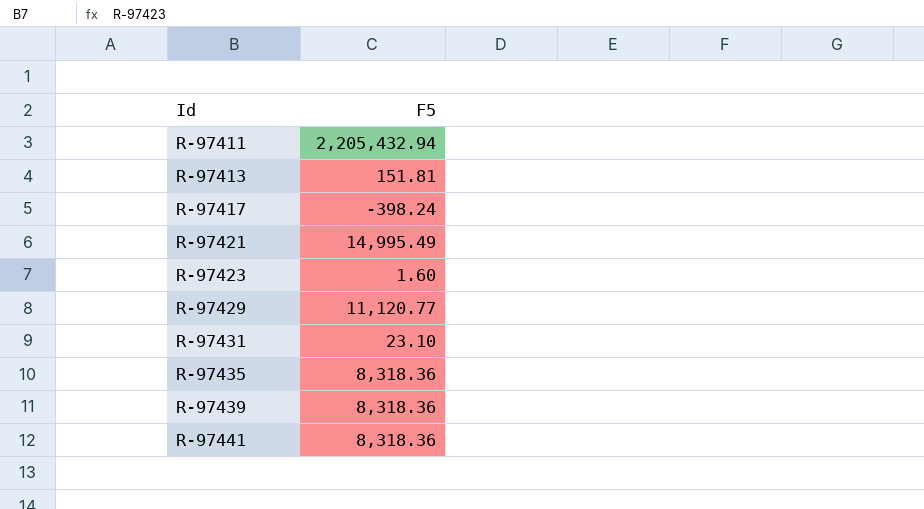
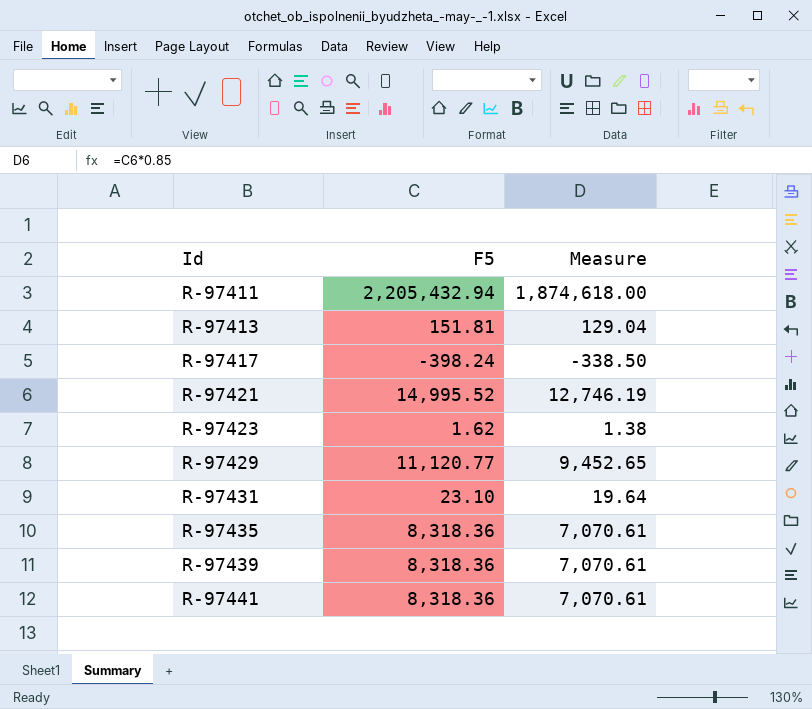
column Measure | formula: none -> [F5] * 0.85
R-97421 | F5: 14,995.49 -> 14,995.52
R-97423 | F5: 1.60 -> 1.62

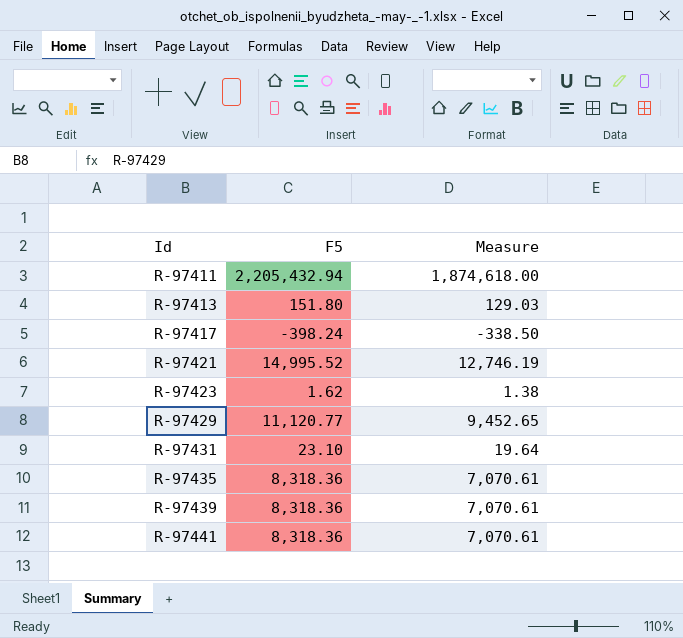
R-97413 | F5: 151.81 -> 151.80
R-97413 | Measure: 129.04 -> 129.03

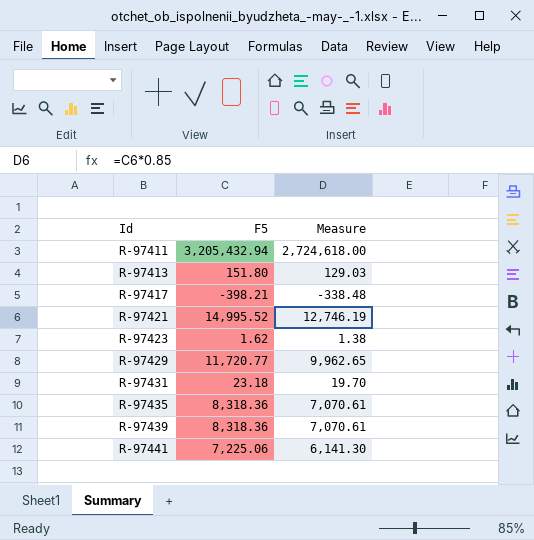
R-97411 | F5: 2,205,432.94 -> 3,205,432.94
R-97411 | Measure: 1,874,618.00 -> 2,724,618.00
R-97417 | F5: -398.24 -> -398.21
R-97417 | Measure: -338.50 -> -338.48
R-97429 | F5: 11,120.77 -> 11,720.77
R-97429 | Measure: 9,452.65 -> 9,962.65
R-97431 | F5: 23.10 -> 23.18
R-97431 | Measure: 19.64 -> 19.70
R-97441 | F5: 8,318.36 -> 7,225.06
R-97441 | Measure: 7,070.61 -> 6,141.30

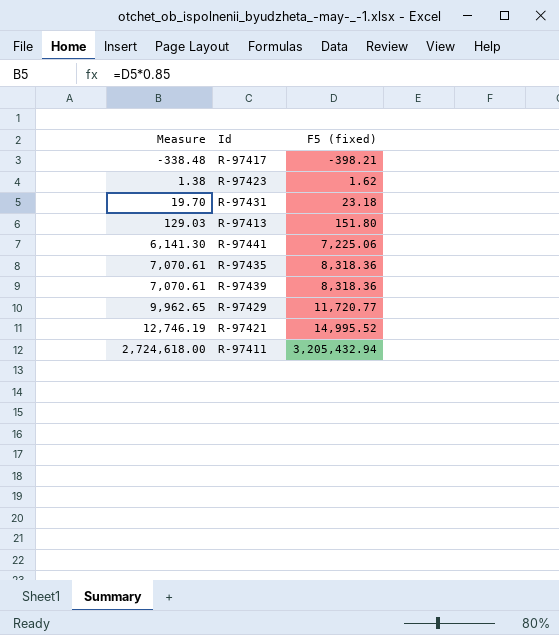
row order: Id ascending -> Measure ascending
column Measure | position: 3 -> 1
column name: F5 -> F5 (fixed)

